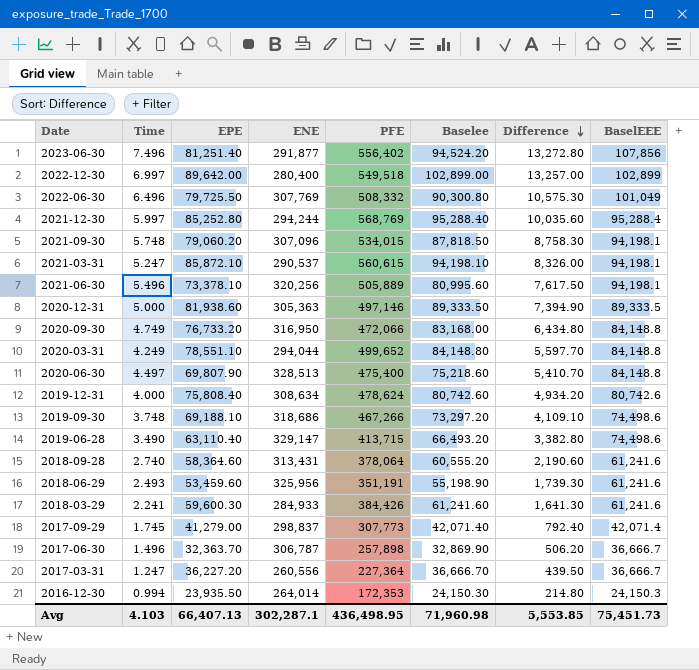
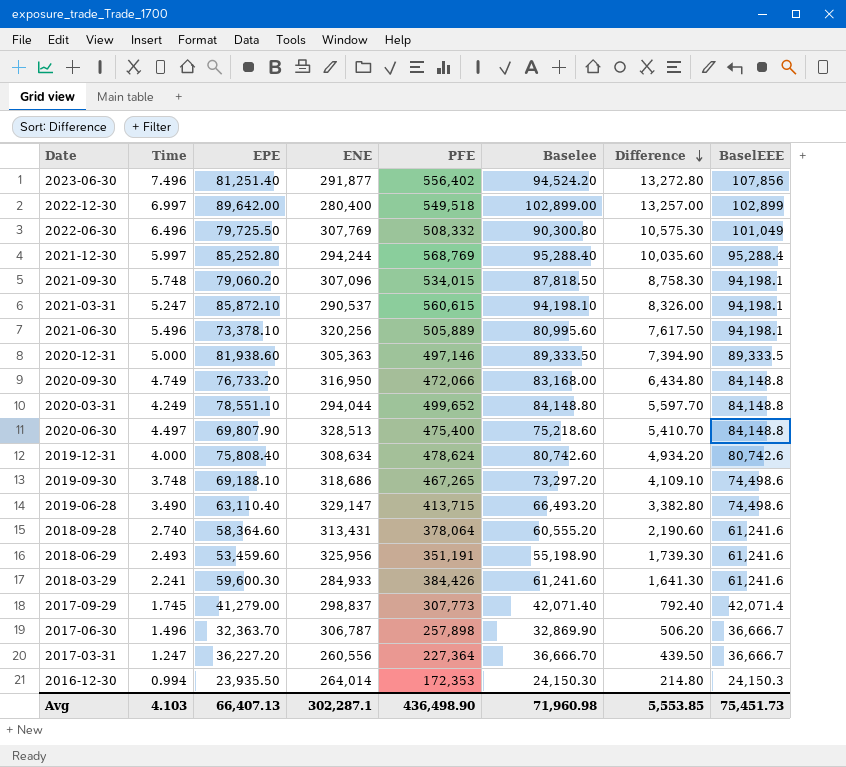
2019-09-30 | PFE: 467,266 -> 467,265
Avg | PFE: 436,498.95 -> 436,498.90

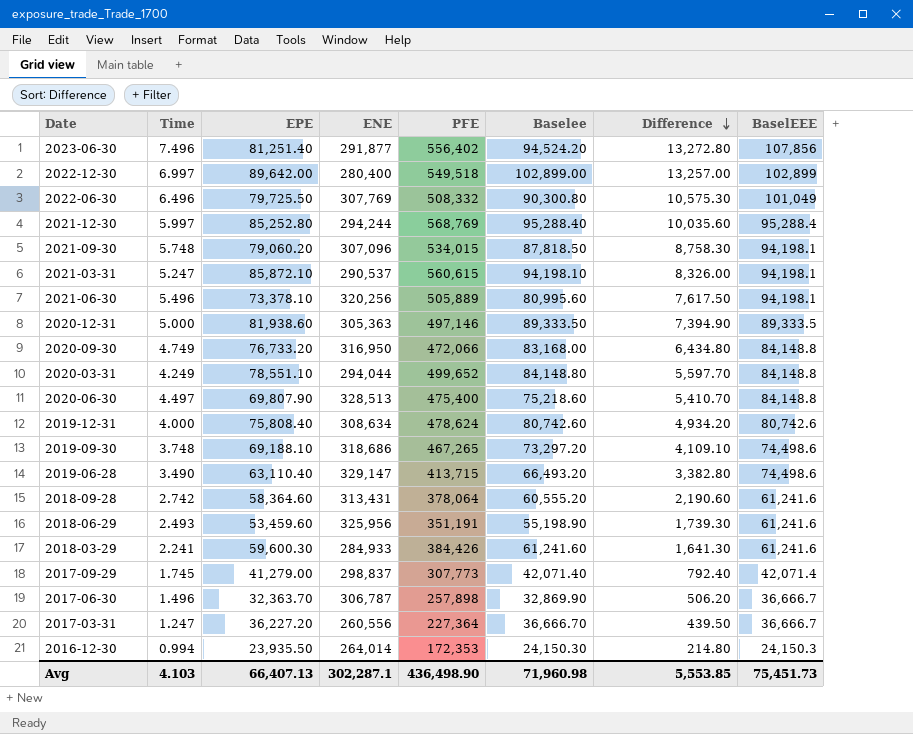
2018-09-28 | Time: 2.740 -> 2.742

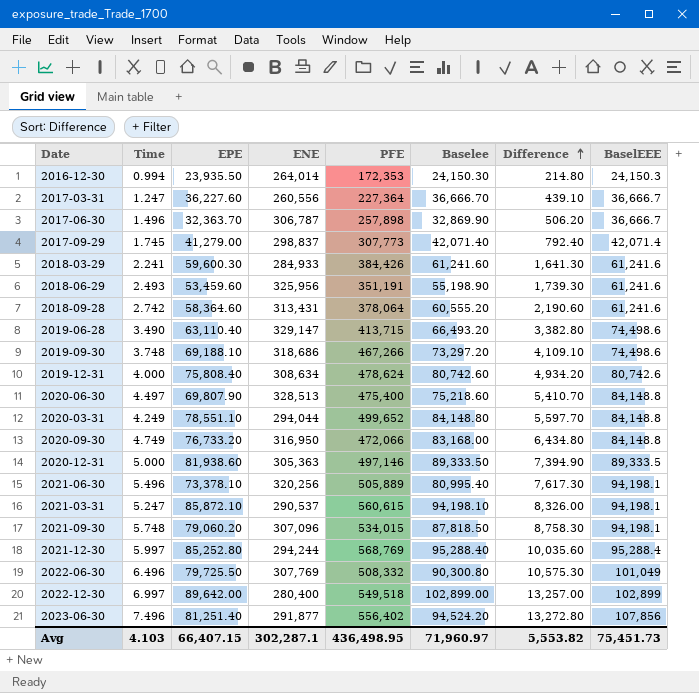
row order: Difference descending -> Difference ascending
2017-03-31 | EPE: 36,227.20 -> 36,227.60
2017-03-31 | Difference: 439.50 -> 439.10
2019-09-30 | PFE: 467,265 -> 467,266
2021-06-30 | Baselee: 80,995.60 -> 80,995.40
2021-06-30 | Difference: 7,617.50 -> 7,617.30
Avg | EPE: 66,407.13 -> 66,407.15
Avg | PFE: 436,498.90 -> 436,498.95
Avg | Baselee: 71,960.98 -> 71,960.97
Avg | Difference: 5,553.85 -> 5,553.82

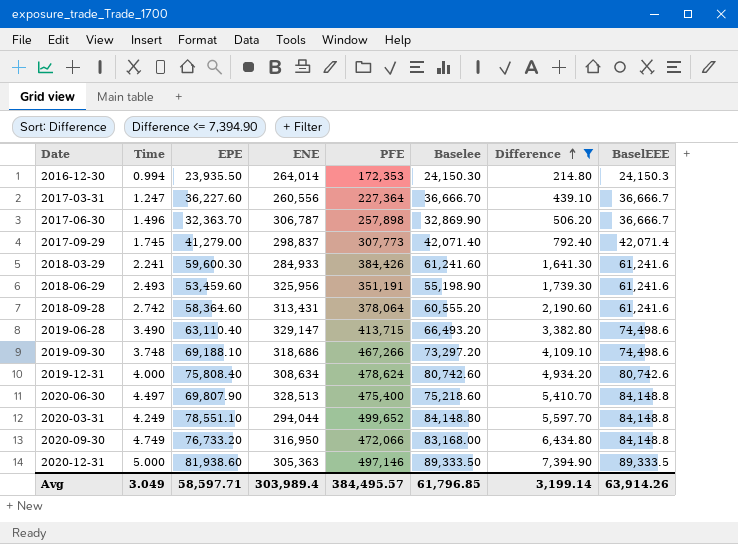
filter: none -> Difference <= 7,394.90
Avg | Time: 4.103 -> 3.049
Avg | EPE: 66,407.15 -> 58,597.71
Avg | ENE: 302,287.1 -> 303,989.4
Avg | PFE: 436,498.95 -> 384,495.57
Avg | Baselee: 71,960.97 -> 61,796.85
Avg | Difference: 5,553.82 -> 3,199.14
Avg | BaselEEE: 75,451.73 -> 63,914.26

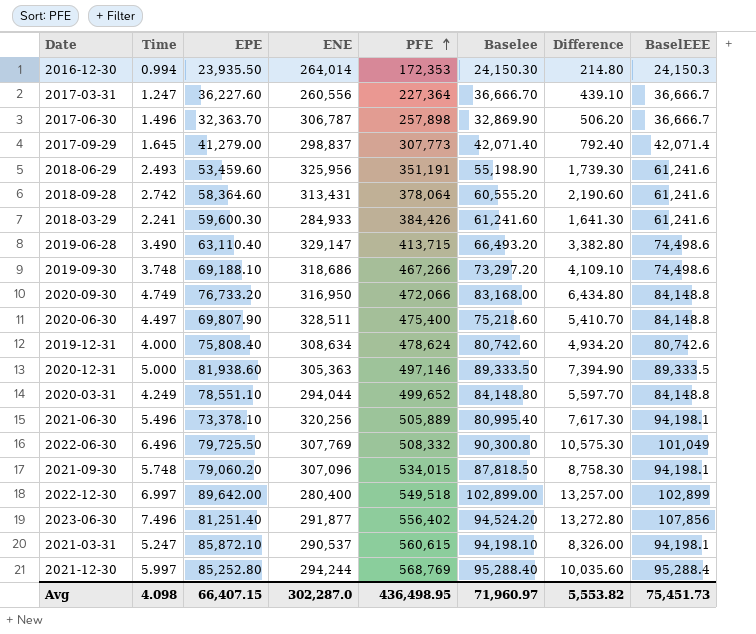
filter: Difference <= 7,394.90 -> none
row order: Difference ascending -> PFE ascending
2017-09-29 | Time: 1.745 -> 1.645
2020-06-30 | ENE: 328,513 -> 328,511
Avg | Time: 3.049 -> 4.098
Avg | EPE: 58,597.71 -> 66,407.15
Avg | ENE: 303,989.4 -> 302,287.0
Avg | PFE: 384,495.57 -> 436,498.95
Avg | Baselee: 61,796.85 -> 71,960.97
Avg | Difference: 3,199.14 -> 5,553.82
Avg | BaselEEE: 63,914.26 -> 75,451.73

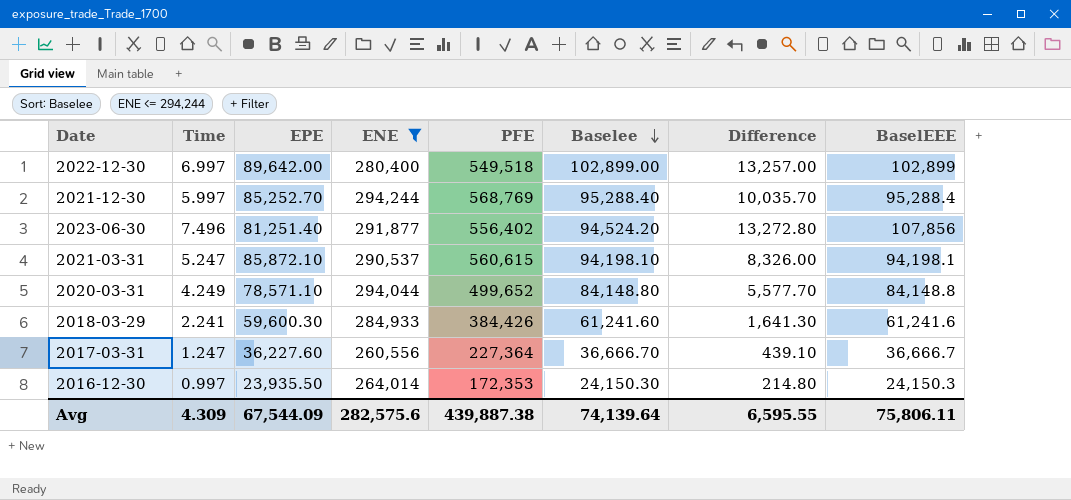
filter: none -> ENE <= 294,244
row order: PFE ascending -> Baselee descending
2021-12-30 | EPE: 85,252.80 -> 85,252.70
2021-12-30 | Difference: 10,035.60 -> 10,035.70
2020-03-31 | EPE: 78,551.10 -> 78,571.10
2020-03-31 | Difference: 5,597.70 -> 5,577.70
2016-12-30 | Time: 0.994 -> 0.997
Avg | Time: 4.098 -> 4.309
Avg | EPE: 66,407.15 -> 67,544.09
Avg | ENE: 302,287.0 -> 282,575.6
Avg | PFE: 436,498.95 -> 439,887.38
Avg | Baselee: 71,960.97 -> 74,139.64
Avg | Difference: 5,553.82 -> 6,595.55
Avg | BaselEEE: 75,451.73 -> 75,806.11

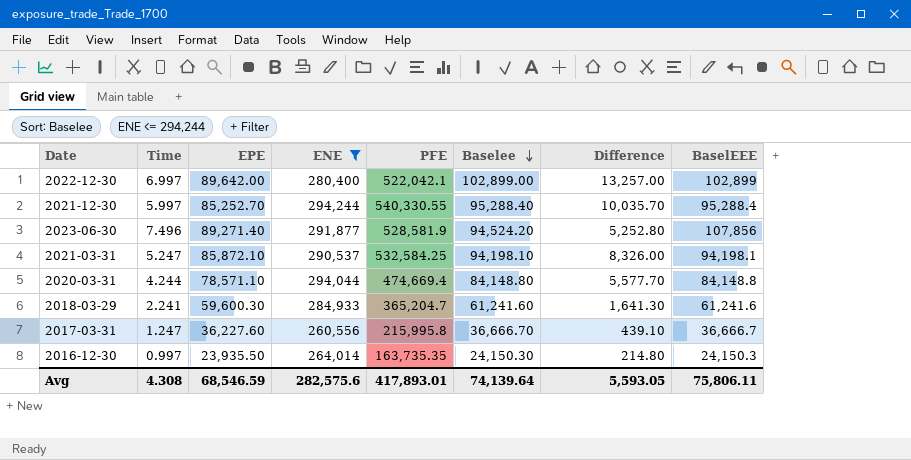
2022-12-30 | PFE: 549,518 -> 522,042.1
2021-12-30 | PFE: 568,769 -> 540,330.55
2023-06-30 | EPE: 81,251.40 -> 89,271.40
2023-06-30 | PFE: 556,402 -> 528,581.9
2023-06-30 | Difference: 13,272.80 -> 5,252.80
2021-03-31 | PFE: 560,615 -> 532,584.25
2020-03-31 | Time: 4.249 -> 4.244
2020-03-31 | PFE: 499,652 -> 474,669.4
2018-03-29 | PFE: 384,426 -> 365,204.7
2017-03-31 | PFE: 227,364 -> 215,995.8
2016-12-30 | PFE: 172,353 -> 163,735.35
Avg | Time: 4.309 -> 4.308
Avg | EPE: 67,544.09 -> 68,546.59
Avg | PFE: 439,887.38 -> 417,893.01
Avg | Difference: 6,595.55 -> 5,593.05

